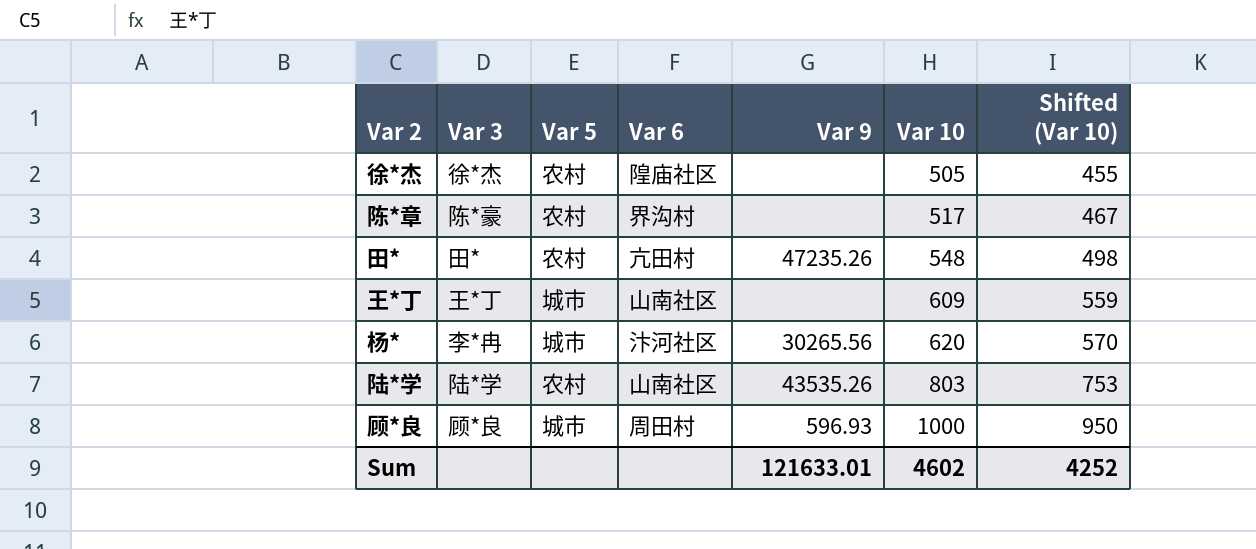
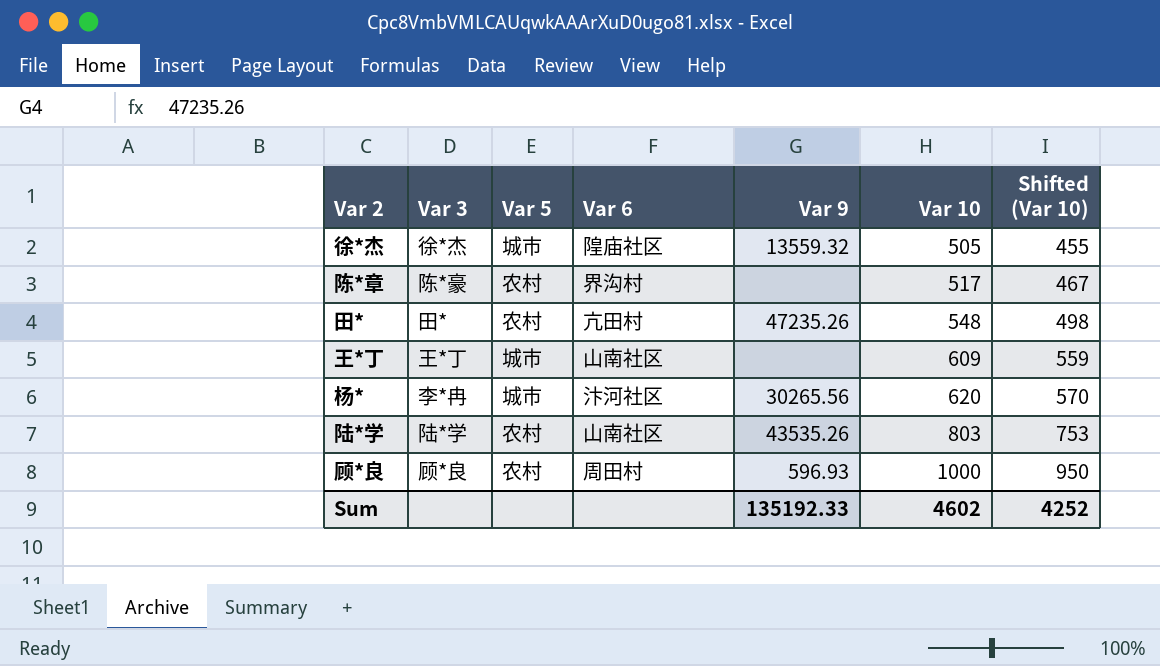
徐*杰 | Var 5: 农村 -> 城市
徐*杰 | Var 9: none -> 13559.32
顾*良 | Var 5: 城市 -> 农村
Sum | Var 9: 121633.01 -> 135192.33

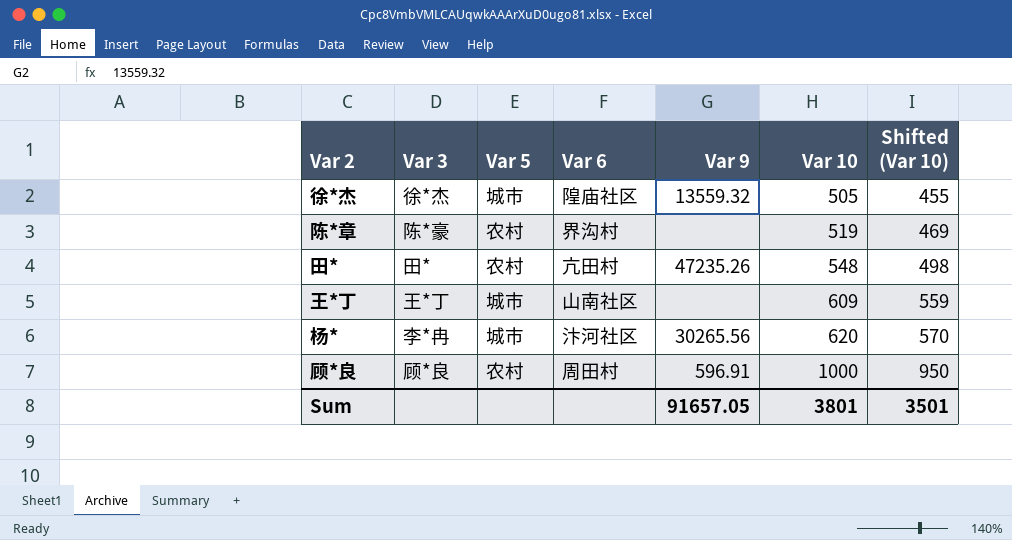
row 陆*学: 陆*学 | 农村 | 山南社区 | 43535.26 | 803 | 753 -> none
陈*章 | Var 10: 517 -> 519
陈*章 | Shifted (Var 10): 467 -> 469
顾*良 | Var 9: 596.93 -> 596.91
Sum | Var 9: 135192.33 -> 91657.05
Sum | Var 10: 4602 -> 3801
Sum | Shifted (Var 10): 4252 -> 3501

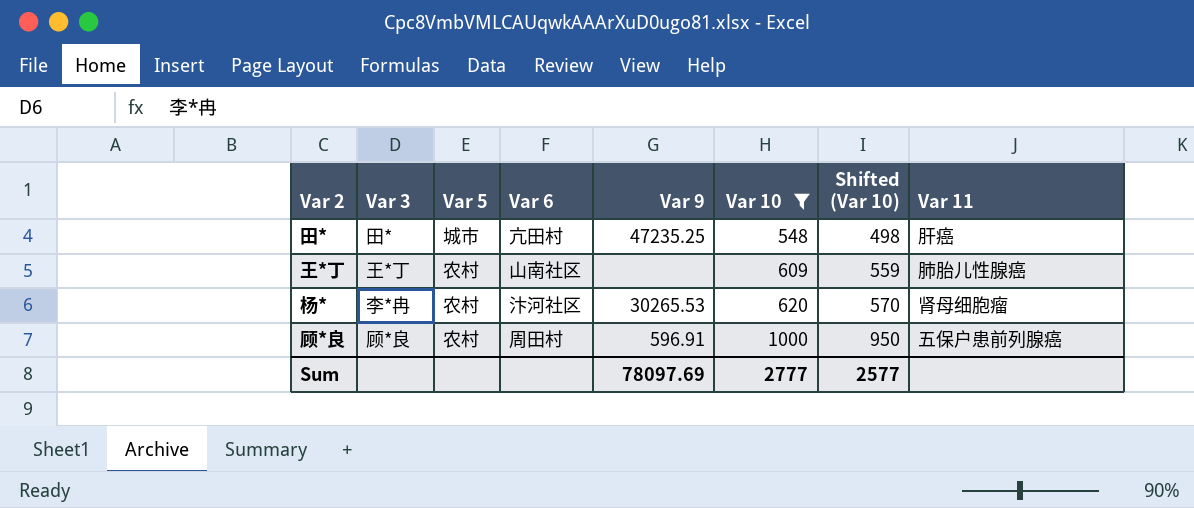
filter: none -> Var 10 >= 548
column Var 11 | position: none -> 8
田* | Var 5: 农村 -> 城市
田* | Var 9: 47235.26 -> 47235.25
王*丁 | Var 5: 城市 -> 农村
杨* | Var 5: 城市 -> 农村
杨* | Var 9: 30265.56 -> 30265.53
Sum | Var 9: 91657.05 -> 78097.69
Sum | Var 10: 3801 -> 2777
Sum | Shifted (Var 10): 3501 -> 2577

